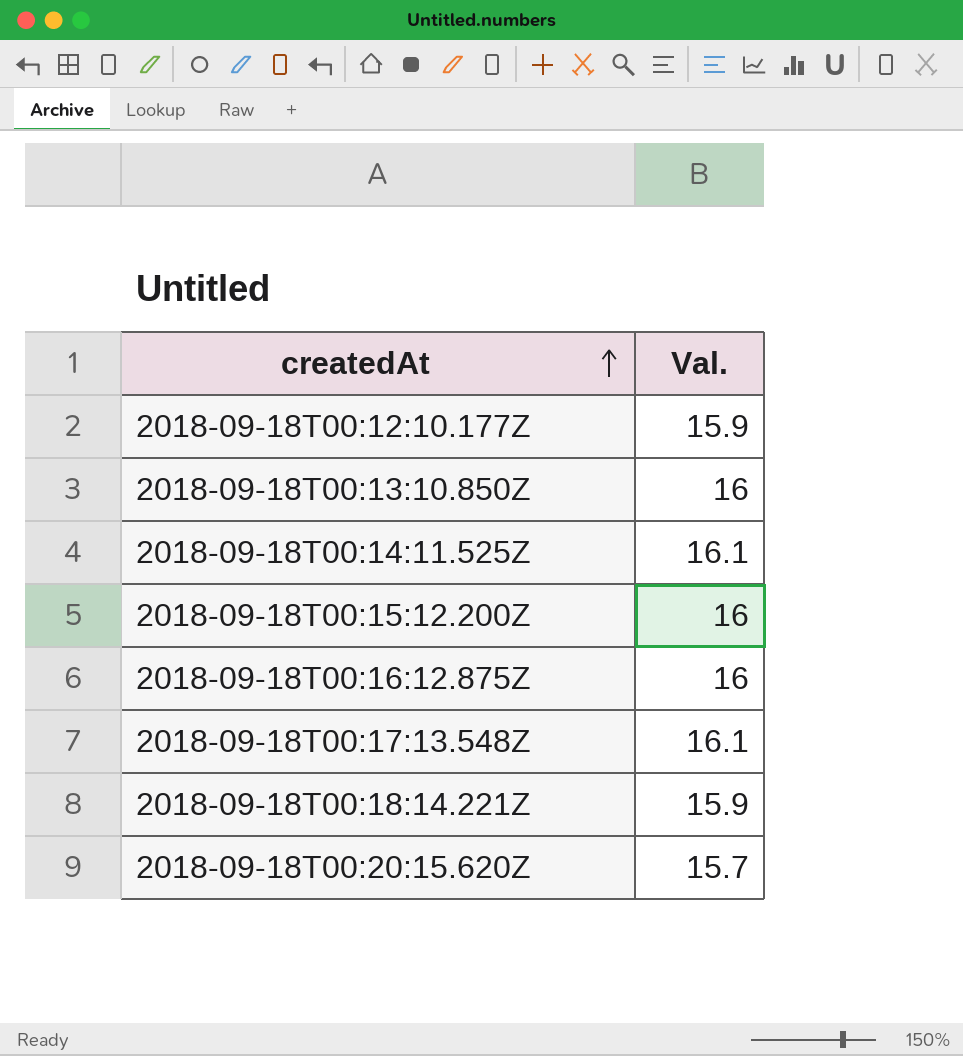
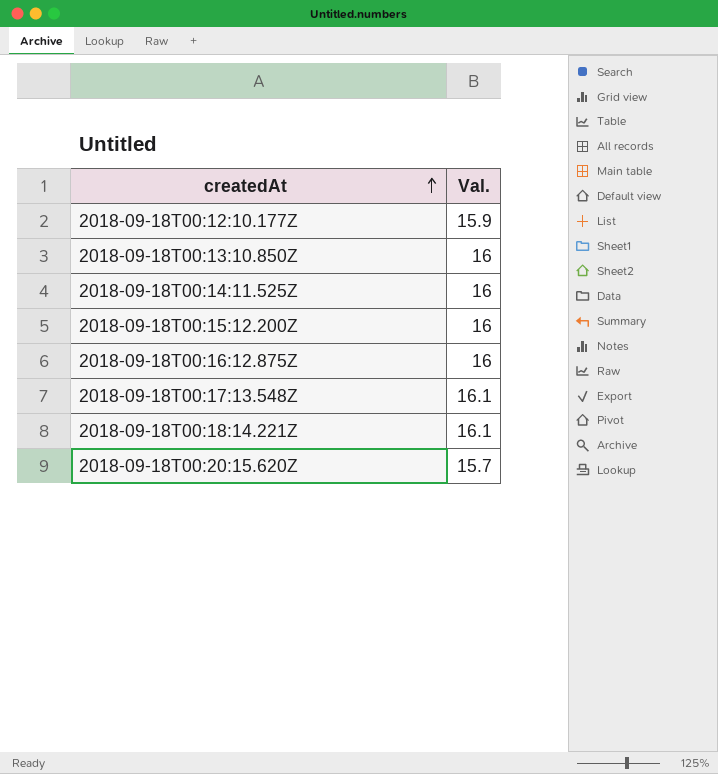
2018-09-18T00:14:11.525Z | Val.: 16.1 -> 16
2018-09-18T00:18:14.221Z | Val.: 15.9 -> 16.1

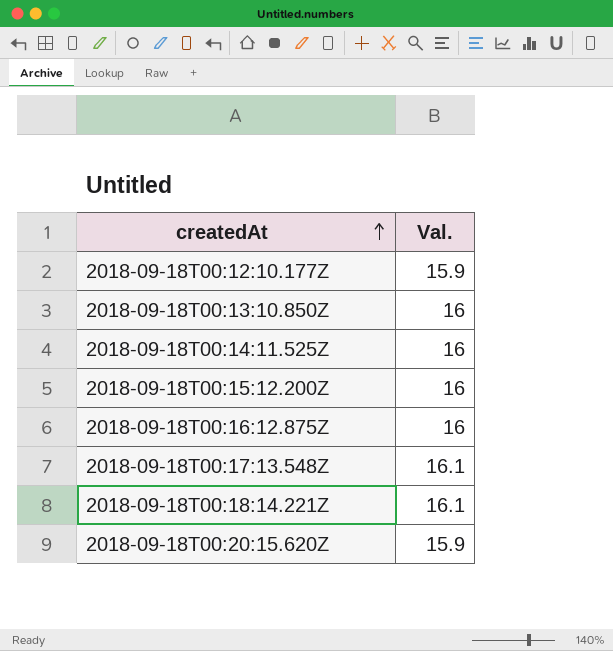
2018-09-18T00:20:15.620Z | Val.: 15.7 -> 15.9

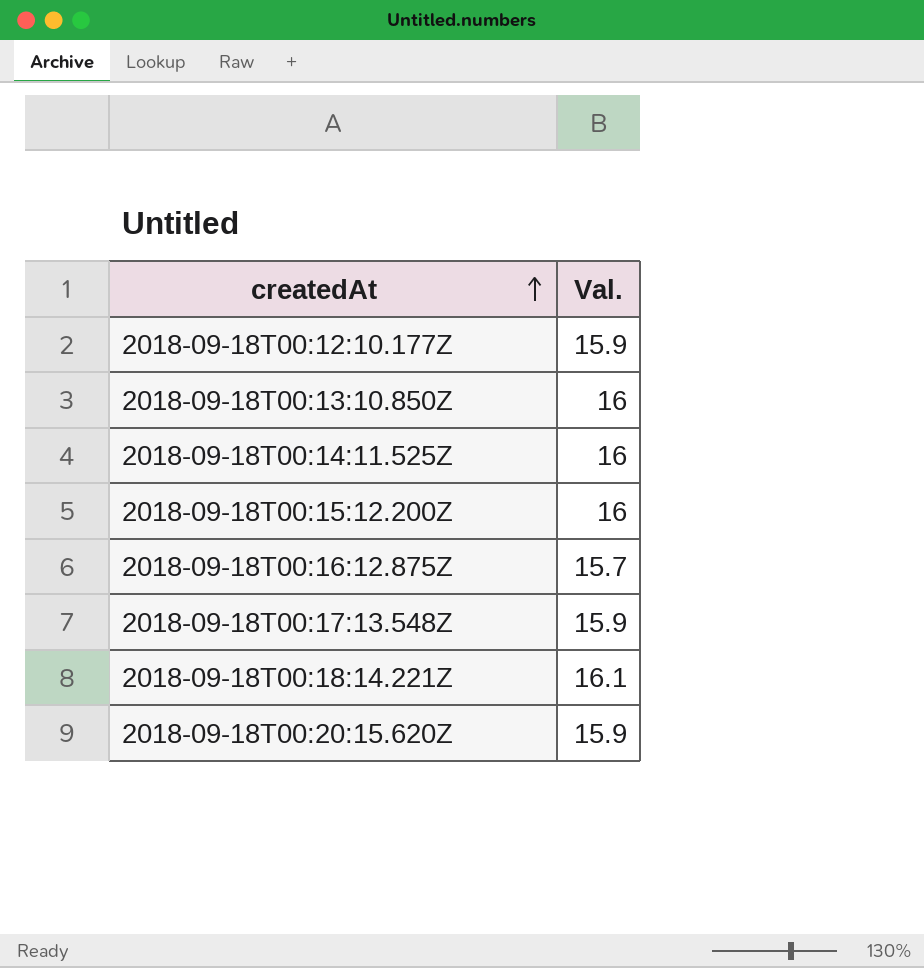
2018-09-18T00:16:12.875Z | Val.: 16 -> 15.7
2018-09-18T00:17:13.548Z | Val.: 16.1 -> 15.9

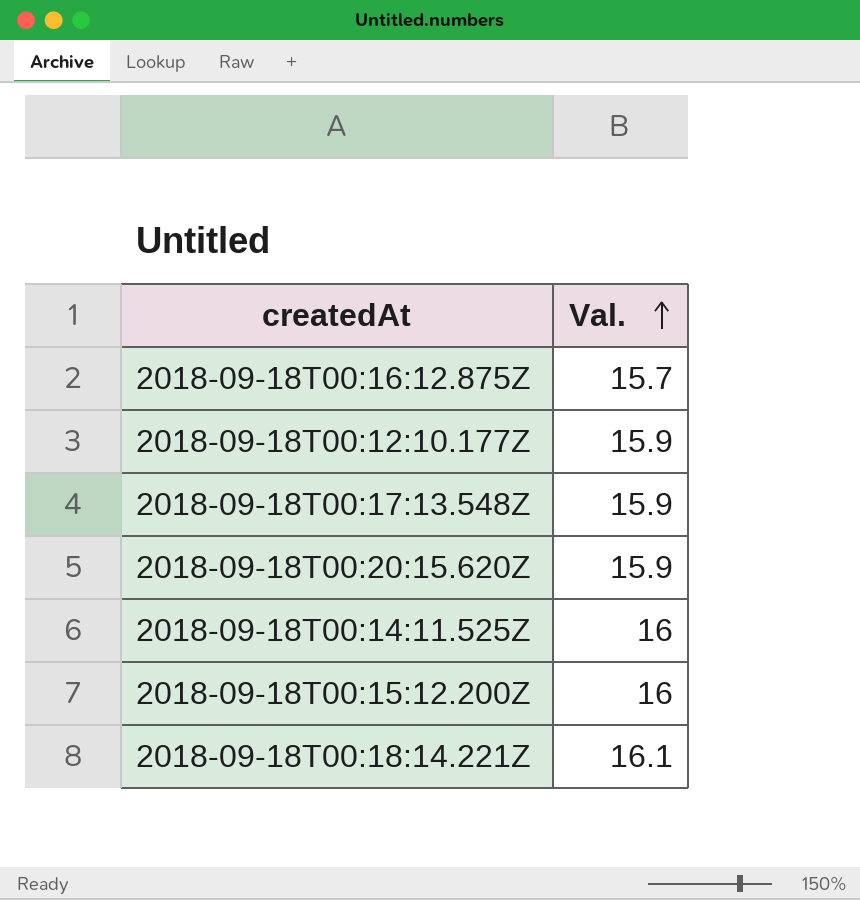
row order: createdAt ascending -> Val. ascending
row 2018-09-18T00:13:10.850Z: 16 -> none

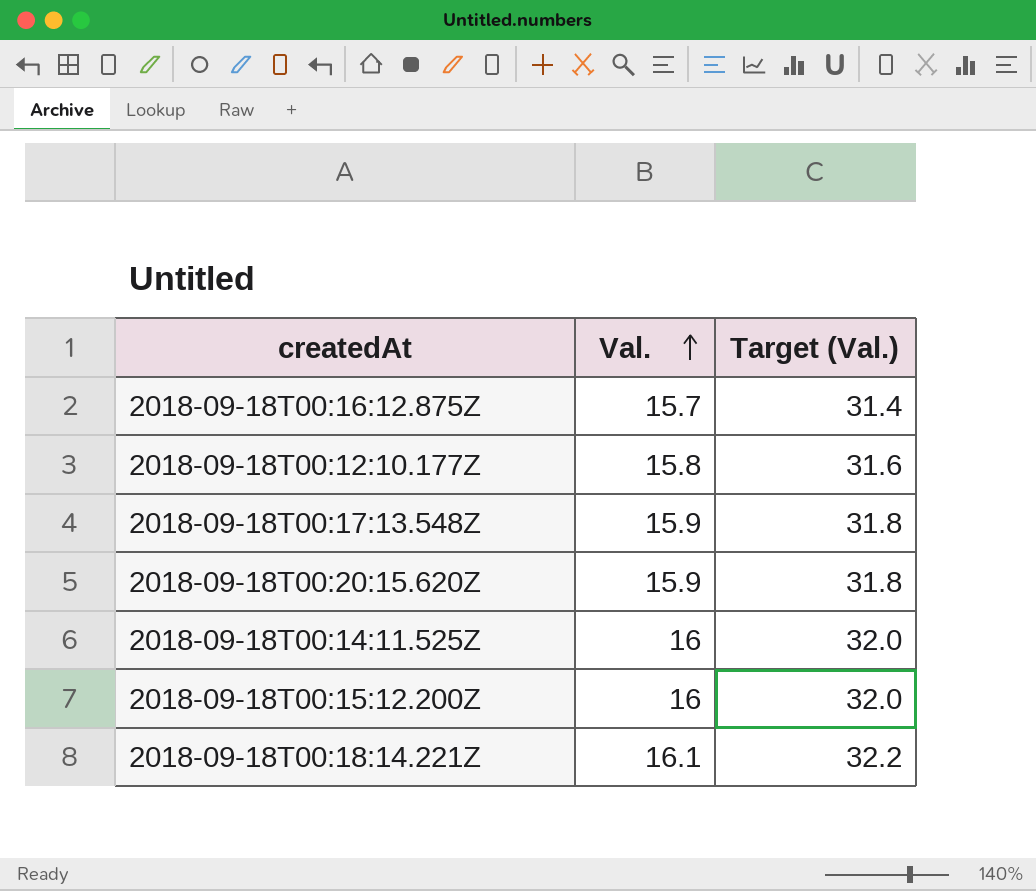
column Target (Val.) | formula: none -> [Val.] * 2
2018-09-18T00:12:10.177Z | Val.: 15.9 -> 15.8

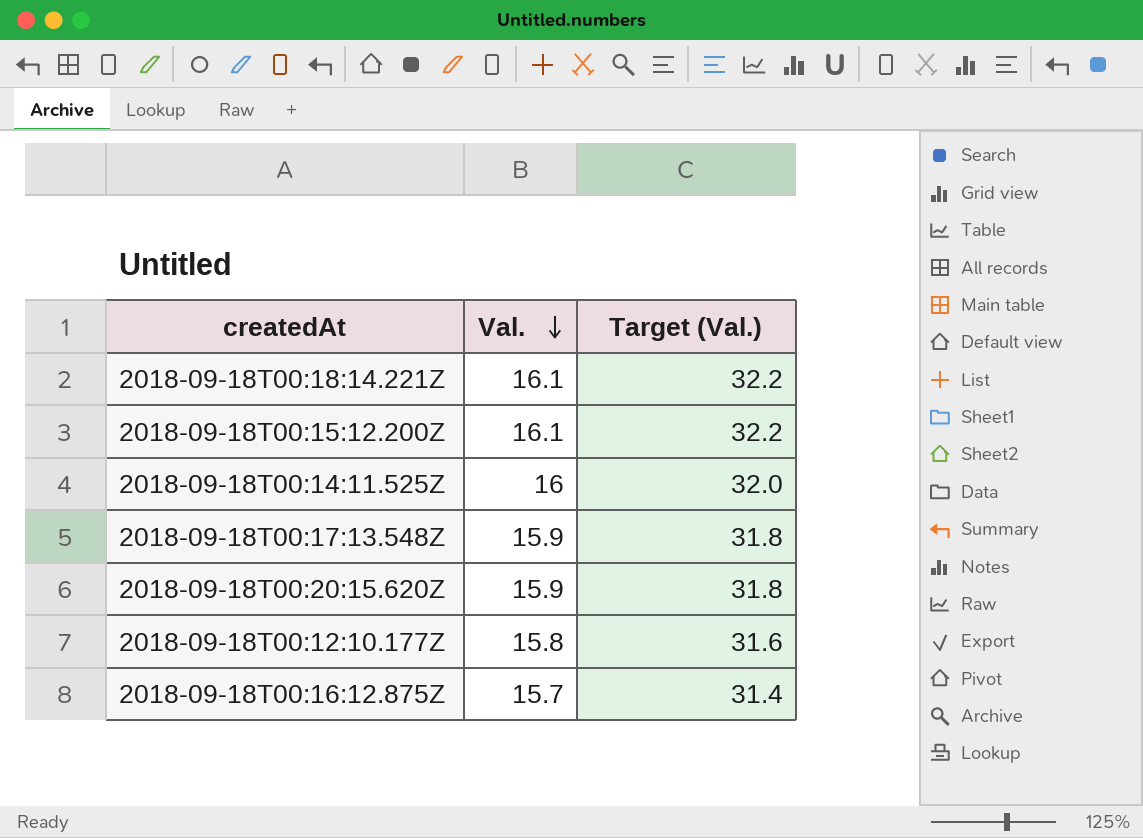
row order: Val. ascending -> Val. descending
2018-09-18T00:15:12.200Z | Val.: 16 -> 16.1
2018-09-18T00:15:12.200Z | Target (Val.): 32.0 -> 32.2

